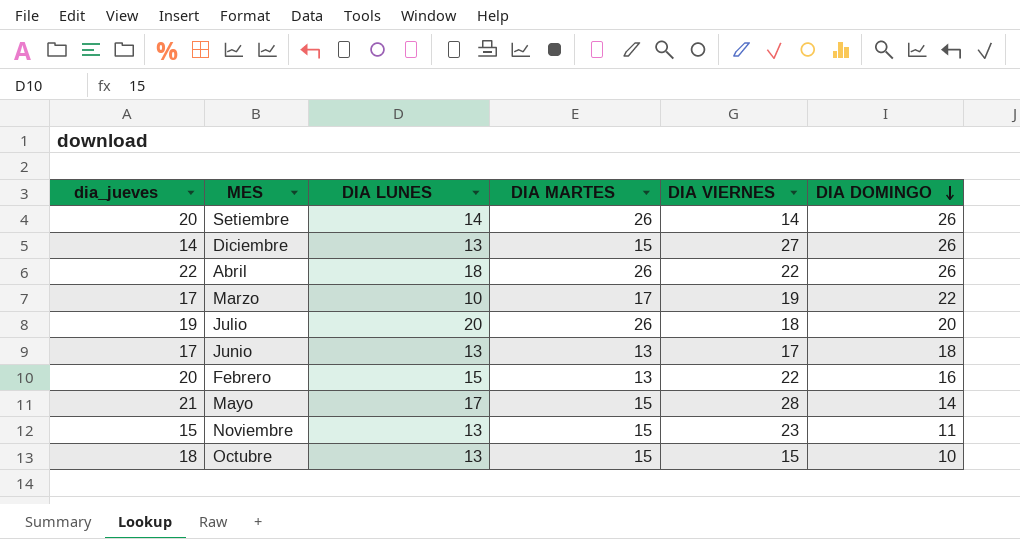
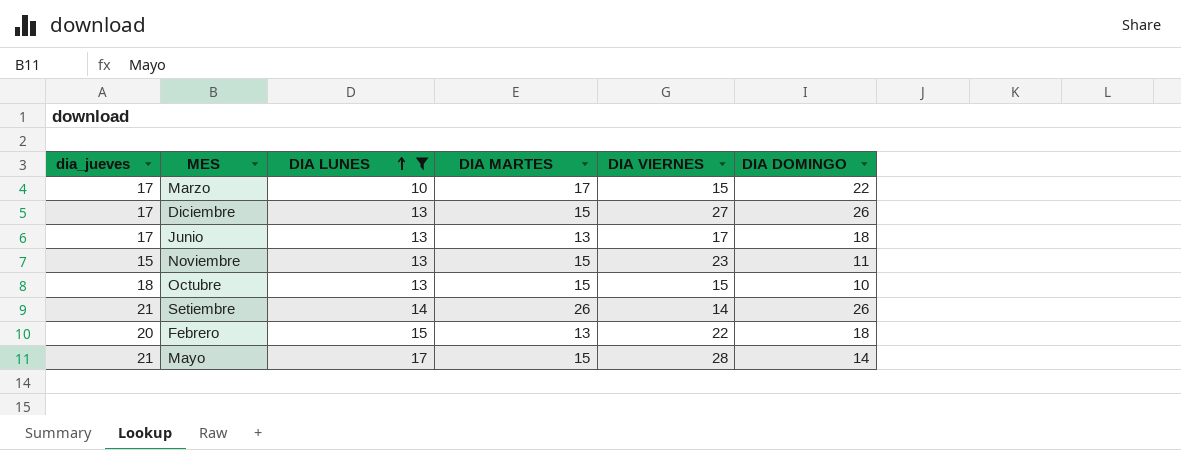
filter: none -> DIA LUNES <= 17
row order: DIA DOMINGO descending -> DIA LUNES ascending
Marzo | DIA VIERNES: 19 -> 15
Diciembre | dia_jueves: 14 -> 17
Setiembre | dia_jueves: 20 -> 21
Febrero | DIA DOMINGO: 16 -> 18

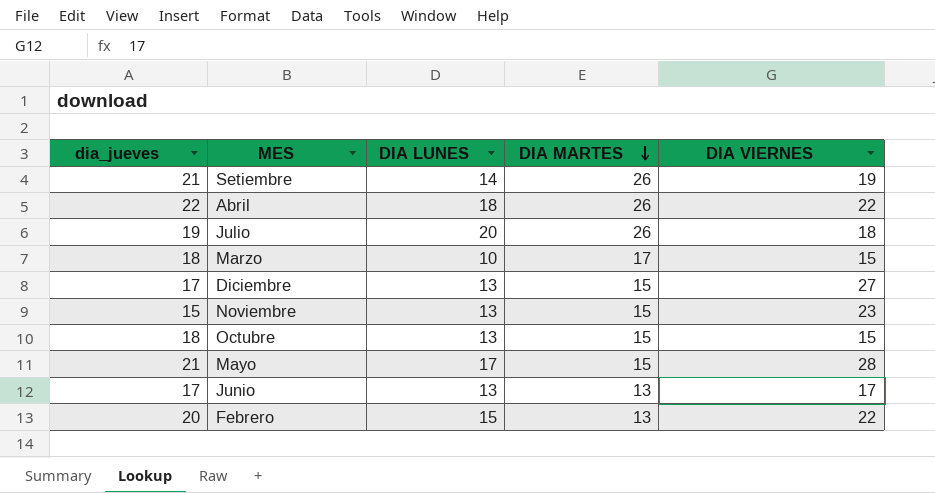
filter: DIA LUNES <= 17 -> none
row order: DIA LUNES ascending -> DIA MARTES descending
column DIA DOMINGO | position: 6 -> none
Setiembre | DIA VIERNES: 14 -> 19
Marzo | dia_jueves: 17 -> 18

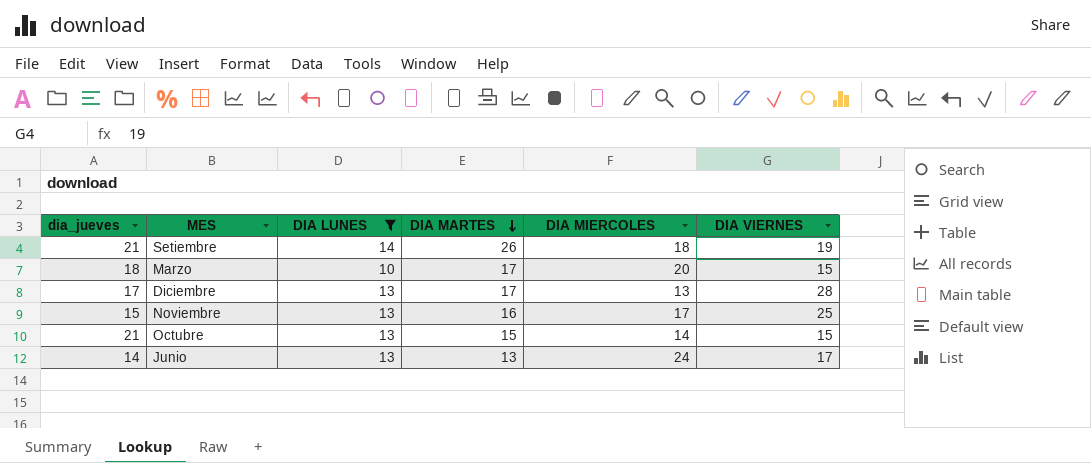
filter: none -> DIA LUNES <= 14
column DIA MIERCOLES | position: none -> 5
Diciembre | DIA MARTES: 15 -> 17
Diciembre | DIA VIERNES: 27 -> 28
Noviembre | DIA MARTES: 15 -> 16
Noviembre | DIA VIERNES: 23 -> 25
Octubre | dia_jueves: 18 -> 21
Junio | dia_jueves: 17 -> 14

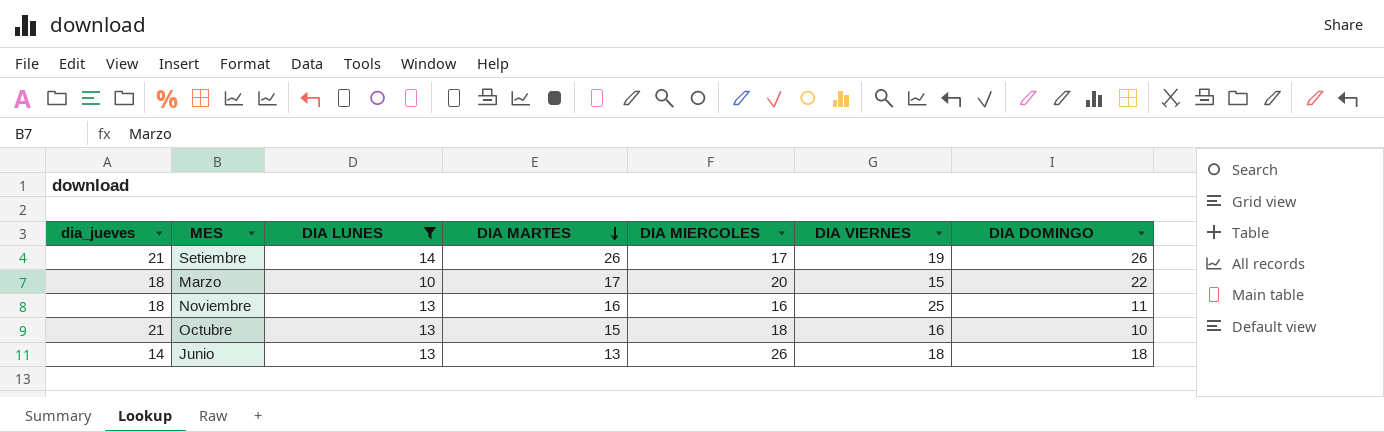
column DIA DOMINGO | position: none -> 7
row Diciembre: 17 | 13 | 17 | 13 | 28 -> none
Setiembre | DIA MIERCOLES: 18 -> 17
Noviembre | dia_jueves: 15 -> 18
Noviembre | DIA MIERCOLES: 17 -> 16
Octubre | DIA MIERCOLES: 14 -> 18
Octubre | DIA VIERNES: 15 -> 16
Junio | DIA MIERCOLES: 24 -> 26
Junio | DIA VIERNES: 17 -> 18

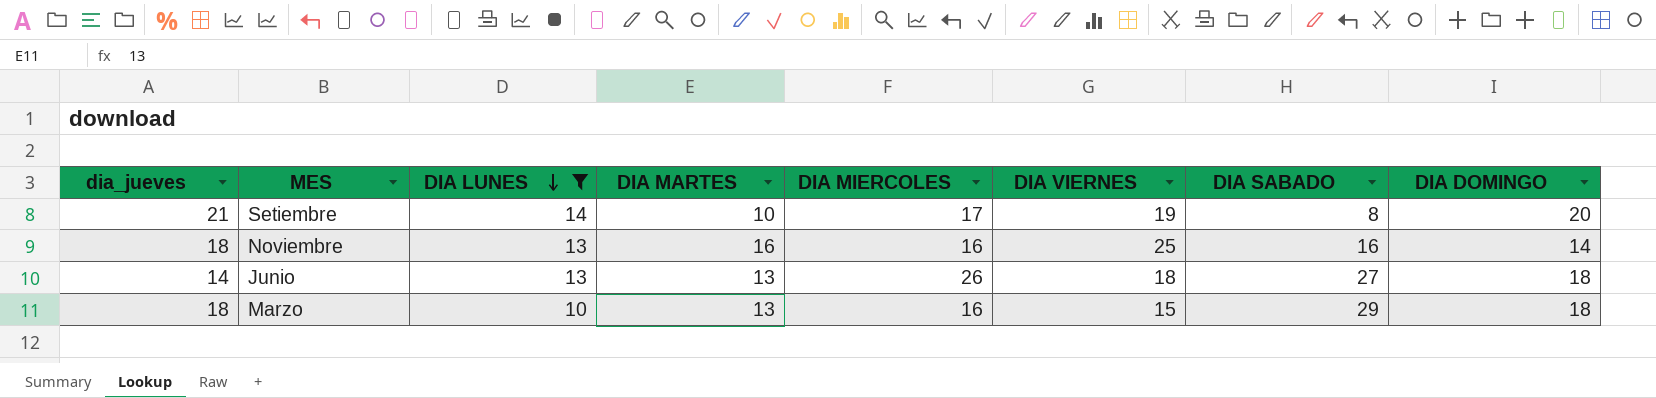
row order: DIA MARTES descending -> DIA LUNES descending
column DIA SABADO | position: none -> 7
row Octubre: 21 | 13 | 15 | 18 | 16 | 10 -> none
Setiembre | DIA MARTES: 26 -> 10
Setiembre | DIA DOMINGO: 26 -> 20
Noviembre | DIA DOMINGO: 11 -> 14
Marzo | DIA MARTES: 17 -> 13
Marzo | DIA MIERCOLES: 20 -> 16
Marzo | DIA DOMINGO: 22 -> 18

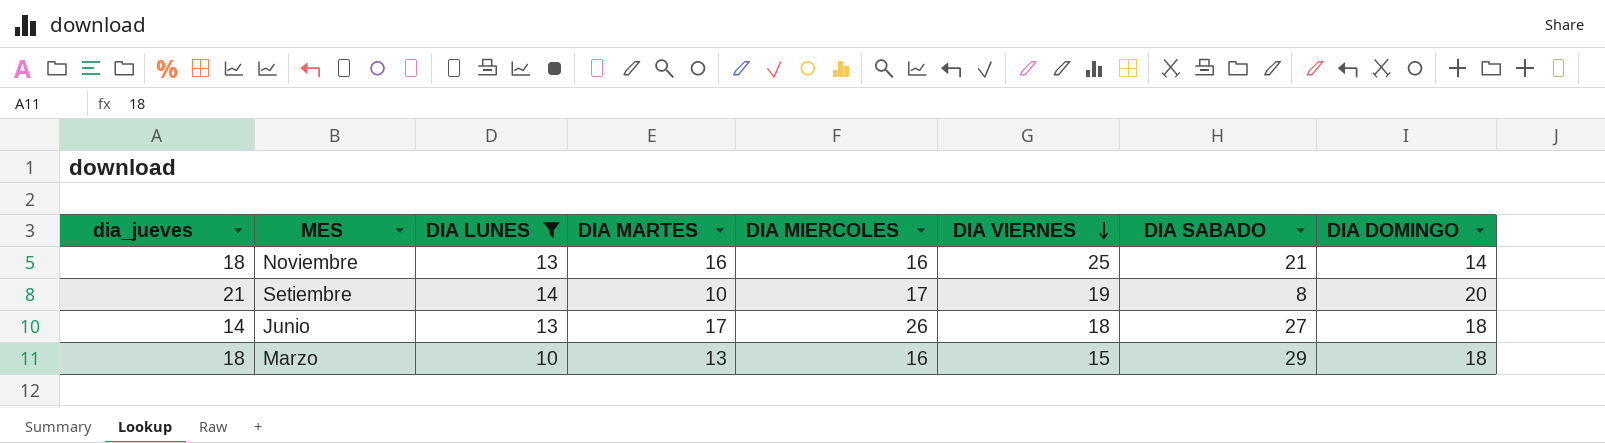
row order: DIA LUNES descending -> DIA VIERNES descending
Noviembre | DIA SABADO: 16 -> 21
Junio | DIA MARTES: 13 -> 17

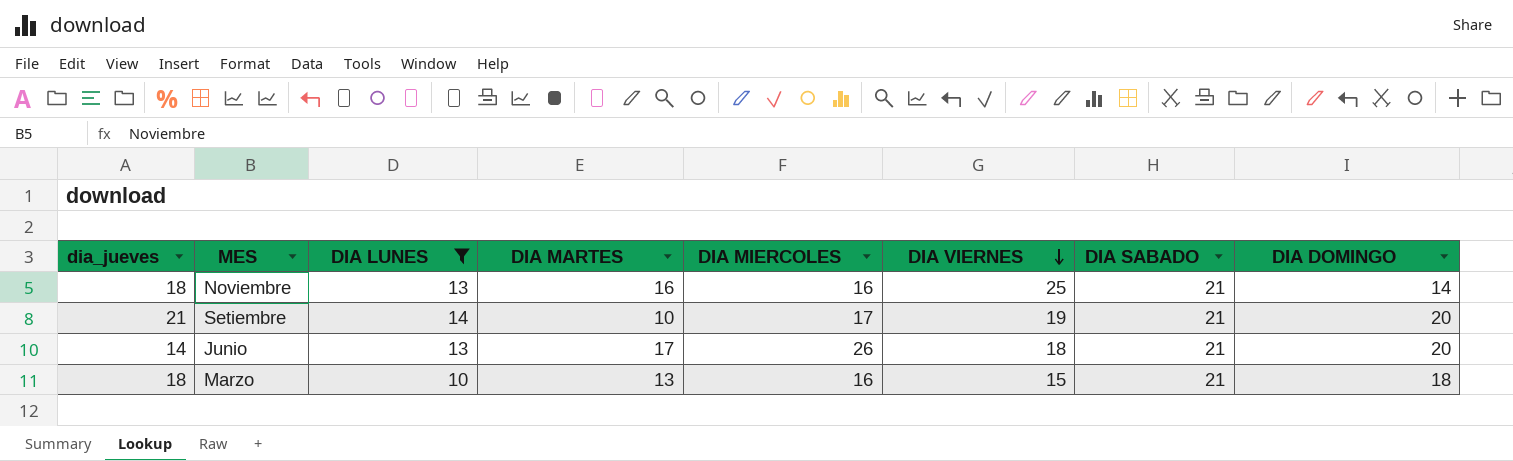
Setiembre | DIA SABADO: 8 -> 21
Junio | DIA SABADO: 27 -> 21
Junio | DIA DOMINGO: 18 -> 20
Marzo | DIA SABADO: 29 -> 21

